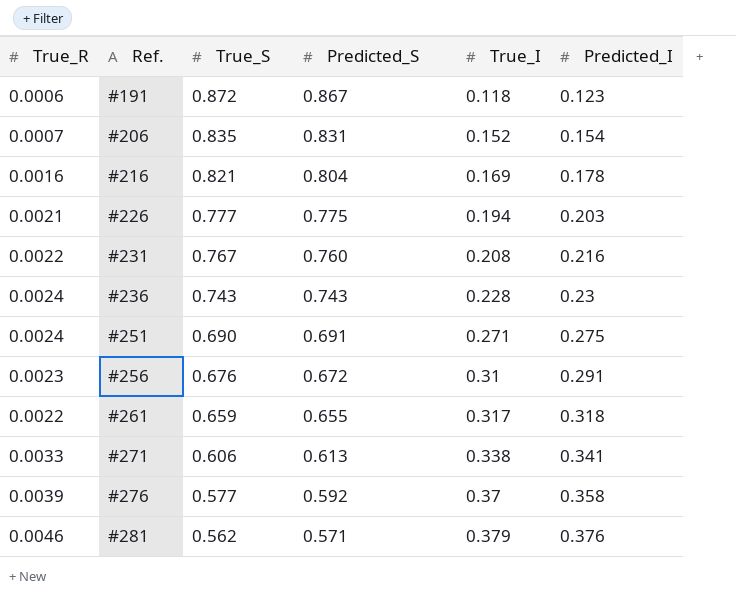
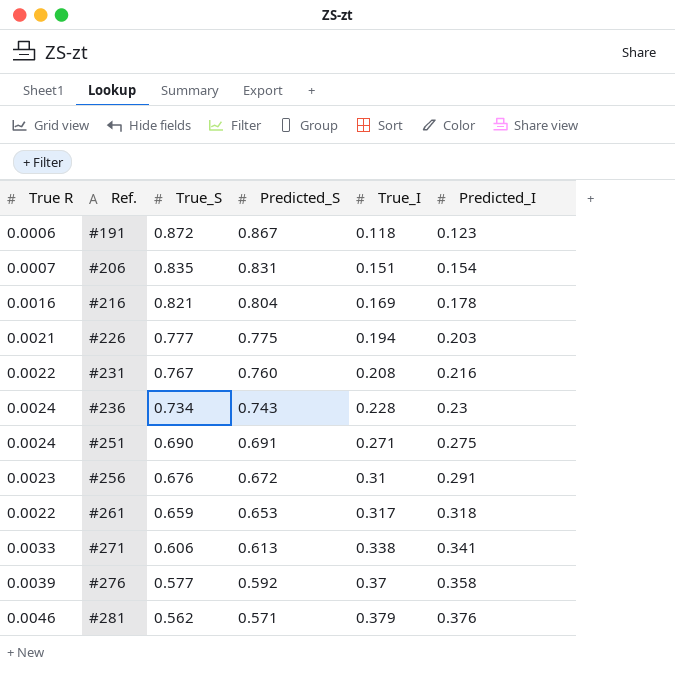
column name: True_R -> True R
#206 | True_I: 0.152 -> 0.151
#236 | True_S: 0.743 -> 0.734
#261 | Predicted_S: 0.655 -> 0.653

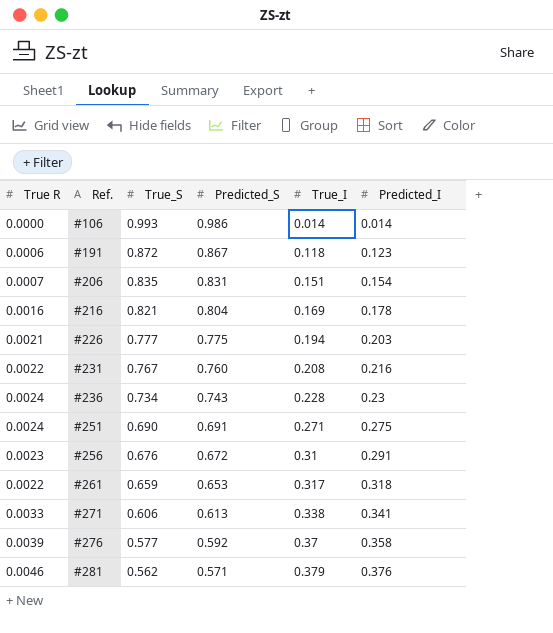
row #106: none -> 0.0000 | 0.993 | 0.986 | 0.014 | 0.014

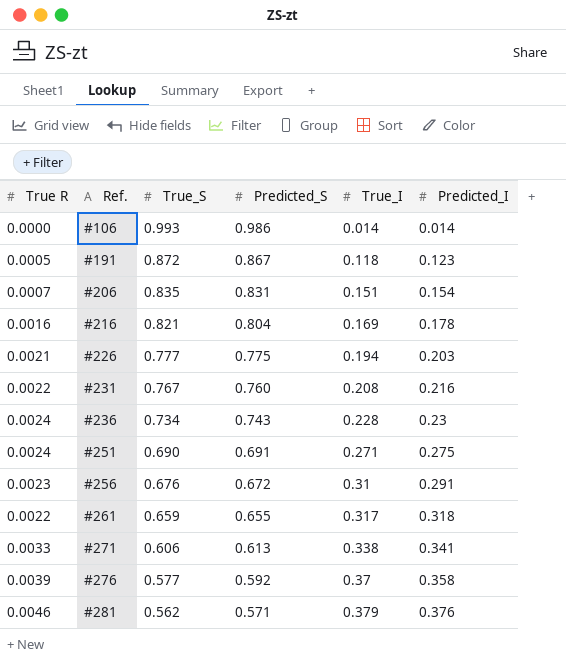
#191 | True R: 0.0006 -> 0.0005
#261 | Predicted_S: 0.653 -> 0.655

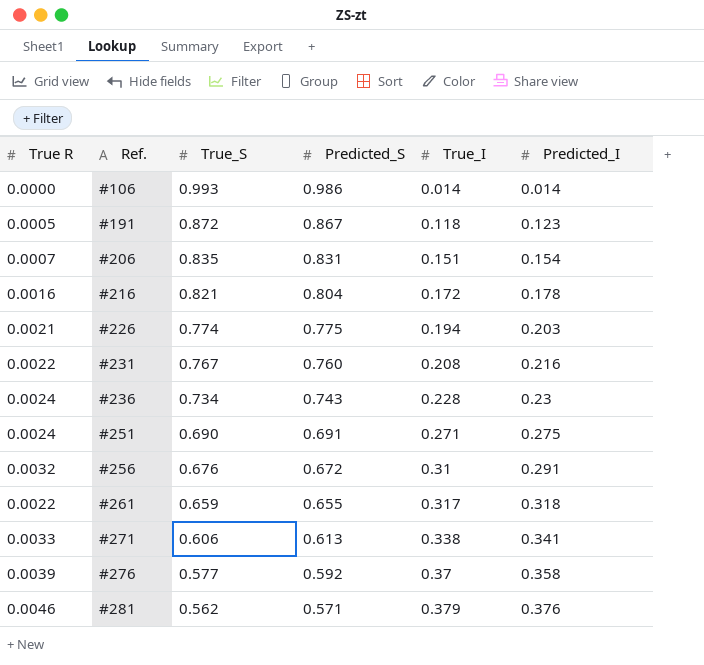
#216 | True_I: 0.169 -> 0.172
#226 | True_S: 0.777 -> 0.774
#256 | True R: 0.0023 -> 0.0032

